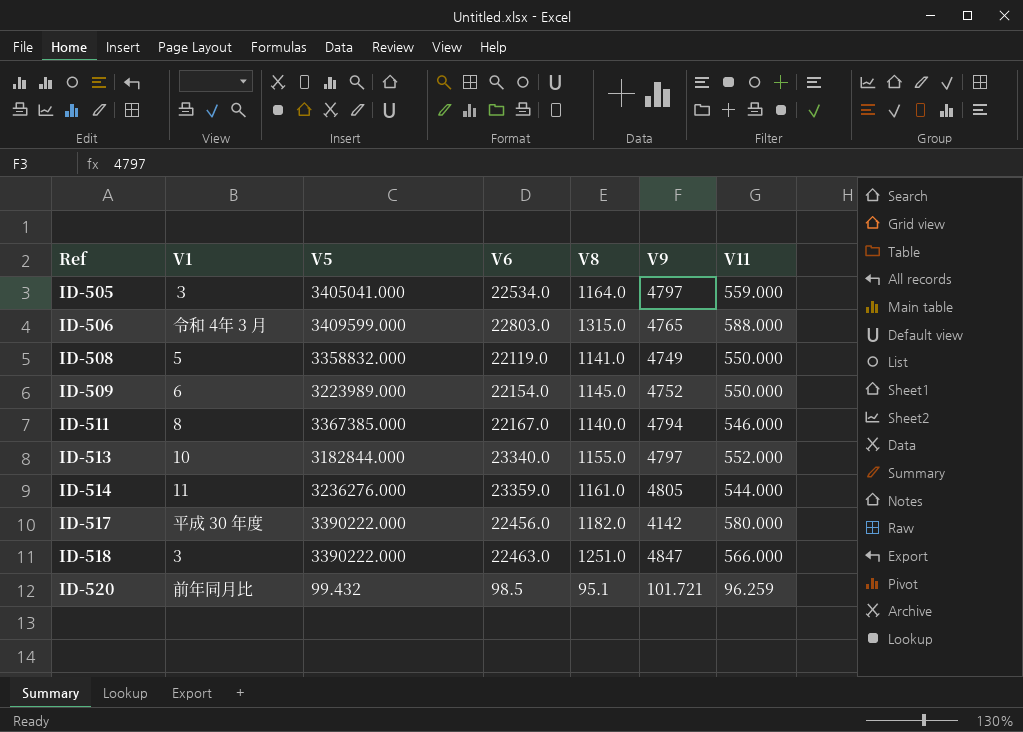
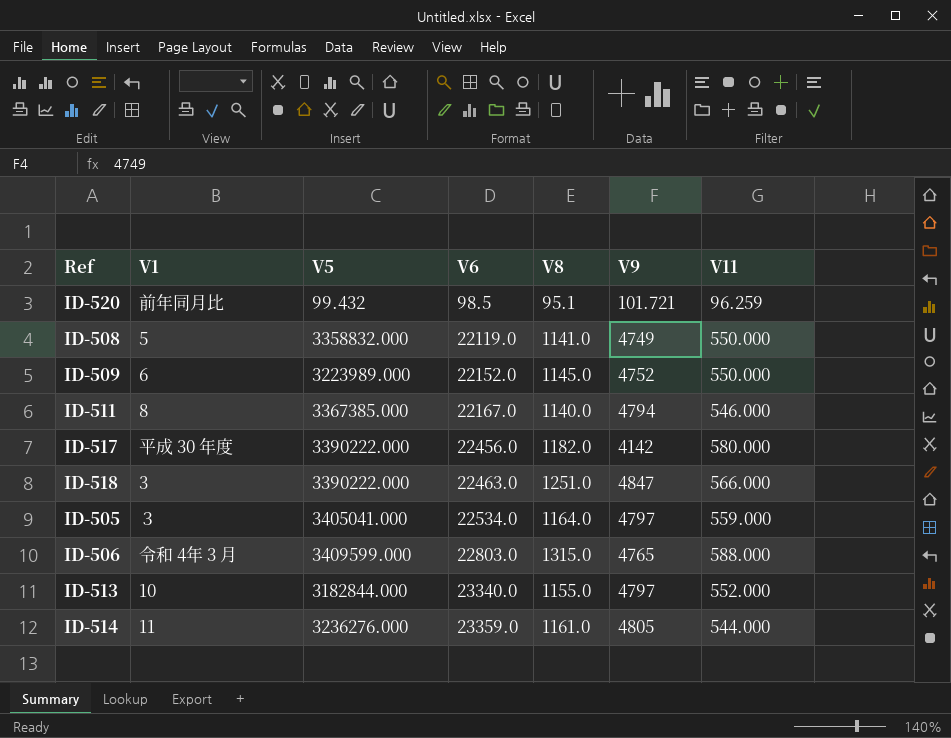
row order: Ref ascending -> V6 ascending
ID-509 | V6: 22154.0 -> 22152.0

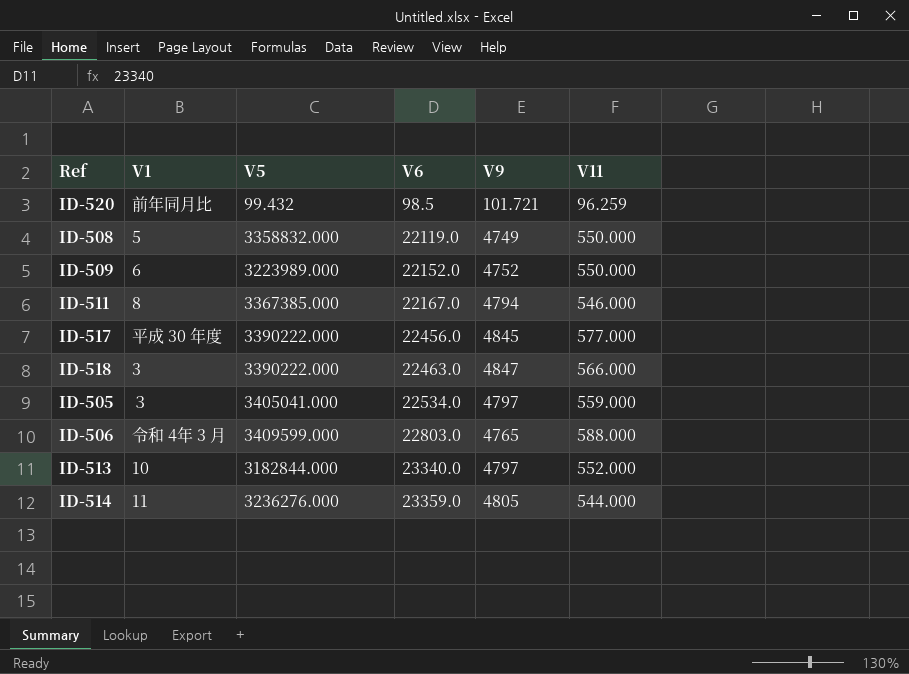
column V8 | position: 5 -> none
ID-517 | V9: 4142 -> 4845
ID-517 | V11: 580.000 -> 577.000

